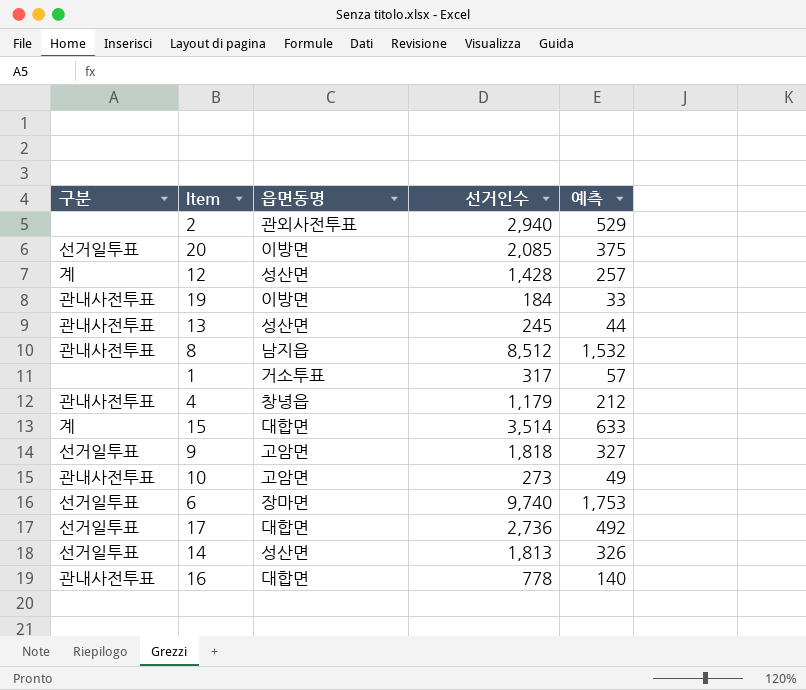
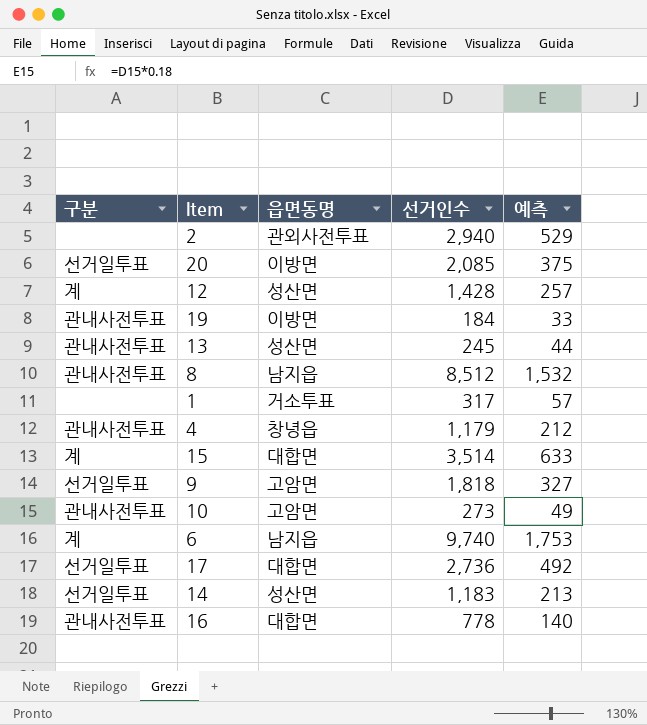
6 | 구분: 선거일투표 -> 계
6 | 읍면동명: 장마면 -> 남지읍
14 | 선거인수: 1,813 -> 1,183
14 | 예측: 326 -> 213

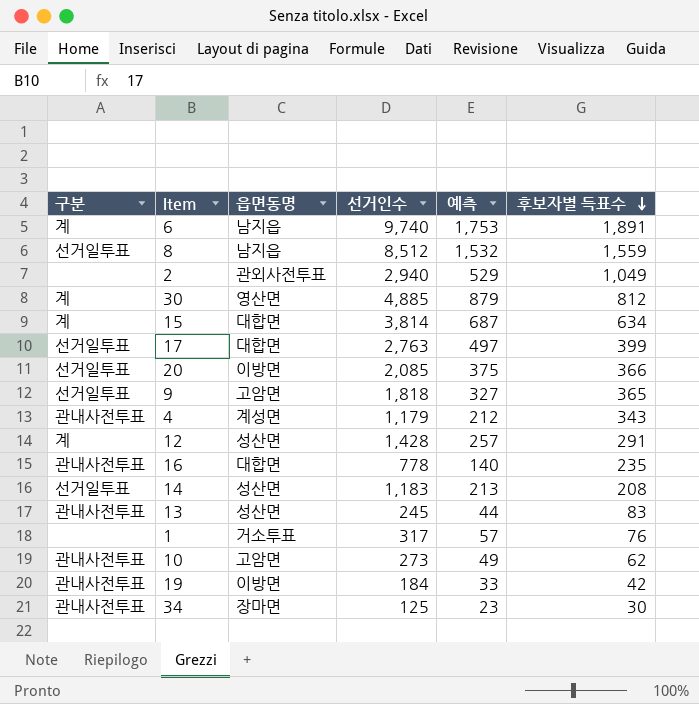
row order: none -> 후보자별 득표수 descending
column 후보자별 득표수 | position: none -> 6
8 | 구분: 관내사전투표 -> 선거일투표
row 30: none -> 계 | 영산면 | 4,885 | 879 | 812
15 | 선거인수: 3,514 -> 3,814
15 | 예측: 633 -> 687
17 | 선거인수: 2,736 -> 2,763
17 | 예측: 492 -> 497
4 | 읍면동명: 창녕읍 -> 계성면
row 34: none -> 관내사전투표 | 장마면 | 125 | 23 | 30

